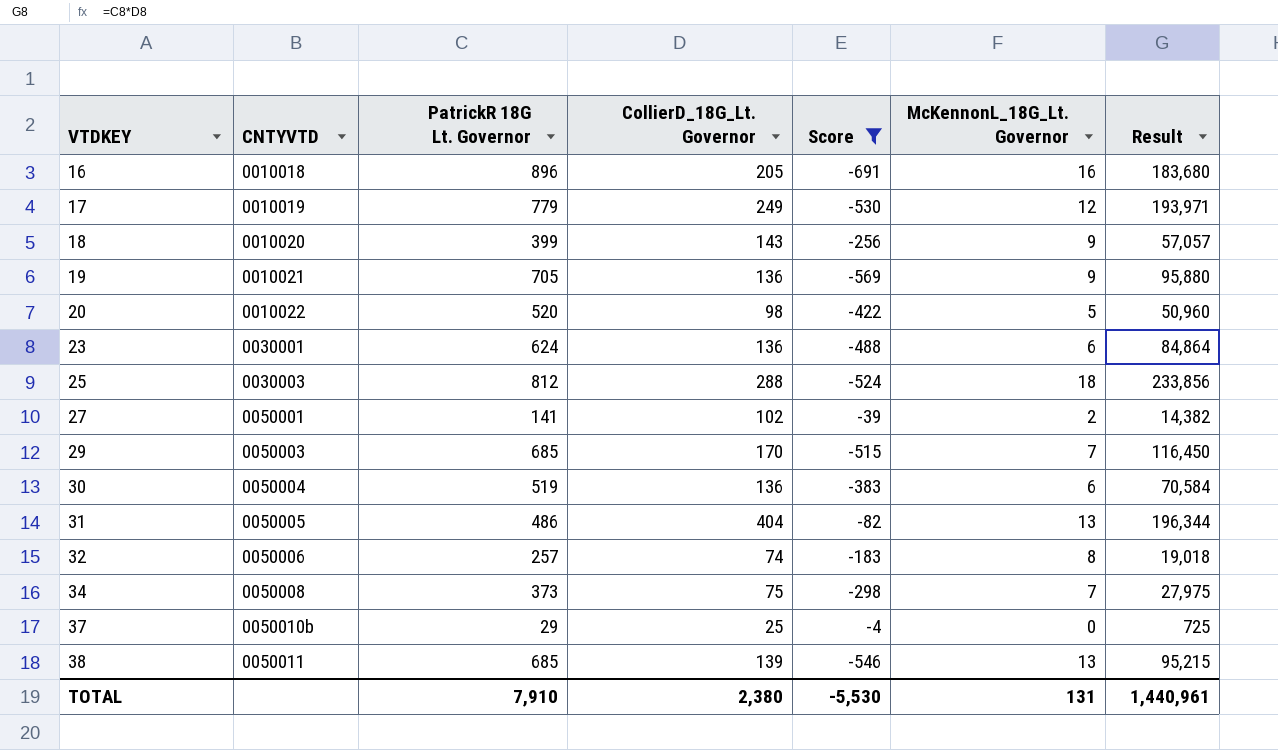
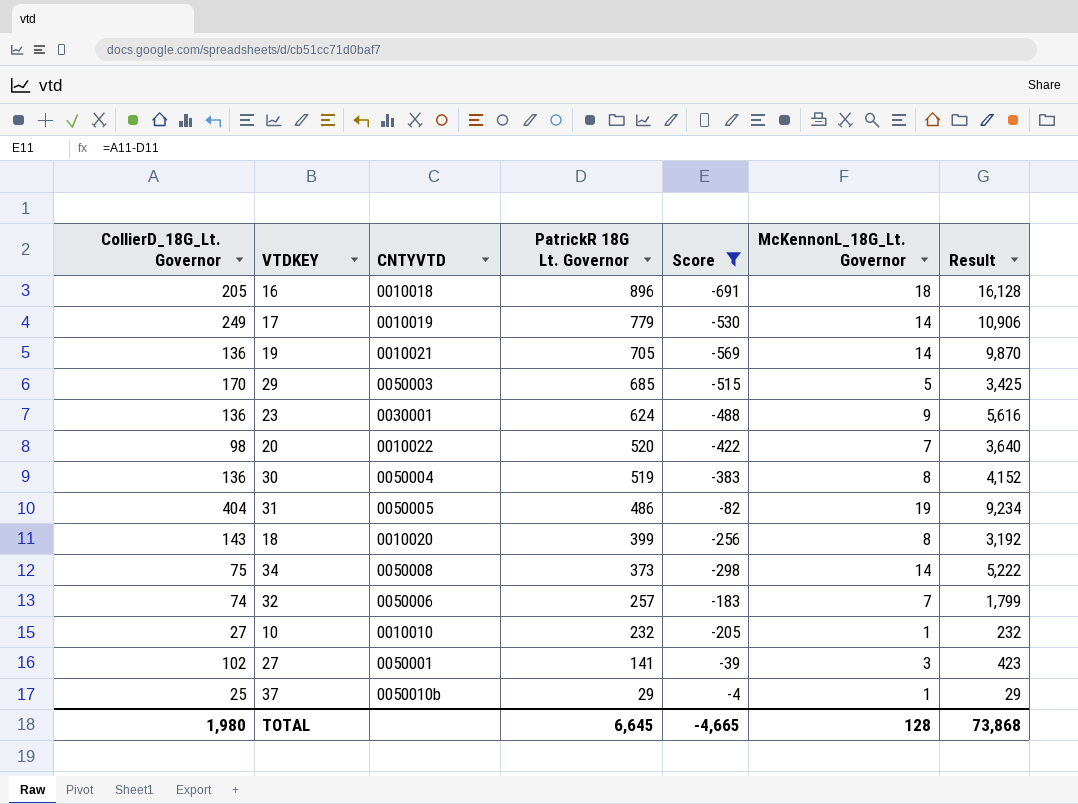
row order: VTDKEY ascending -> PatrickR 18G Lt. Governor descending
column CollierD_18G_Lt. Governor | position: 4 -> 1
column Result | formula: [PatrickR 18G Lt. Governor] * [CollierD_18G_Lt. Governor] -> [PatrickR 18G Lt. Governor] * [McKennonL_18G_Lt. Governor]
row 25: 0030003 | 812 | 288 | -524 | 18 | 233,856 -> none
row 38: 0050011 | 685 | 139 | -546 | 13 | 95,215 -> none
16 | McKennonL_18G_Lt. Governor: 16 -> 18
17 | McKennonL_18G_Lt. Governor: 12 -> 14
19 | McKennonL_18G_Lt. Governor: 9 -> 14
29 | McKennonL_18G_Lt. Governor: 7 -> 5
23 | McKennonL_18G_Lt. Governor: 6 -> 9
20 | McKennonL_18G_Lt. Governor: 5 -> 7
30 | McKennonL_18G_Lt. Governor: 6 -> 8
31 | McKennonL_18G_Lt. Governor: 13 -> 19
18 | McKennonL_18G_Lt. Governor: 9 -> 8
34 | McKennonL_18G_Lt. Governor: 7 -> 14
32 | McKennonL_18G_Lt. Governor: 8 -> 7
row 10: none -> 27 | 0010010 | 232 | -205 | 1 | 232
27 | McKennonL_18G_Lt. Governor: 2 -> 3
37 | McKennonL_18G_Lt. Governor: 0 -> 1
TOTAL | CollierD_18G_Lt. Governor: 2,380 -> 1,980
TOTAL | PatrickR 18G Lt. Governor: 7,910 -> 6,645
TOTAL | Score: -5,530 -> -4,665
TOTAL | McKennonL_18G_Lt. Governor: 131 -> 128
TOTAL | Result: 1,440,961 -> 73,868

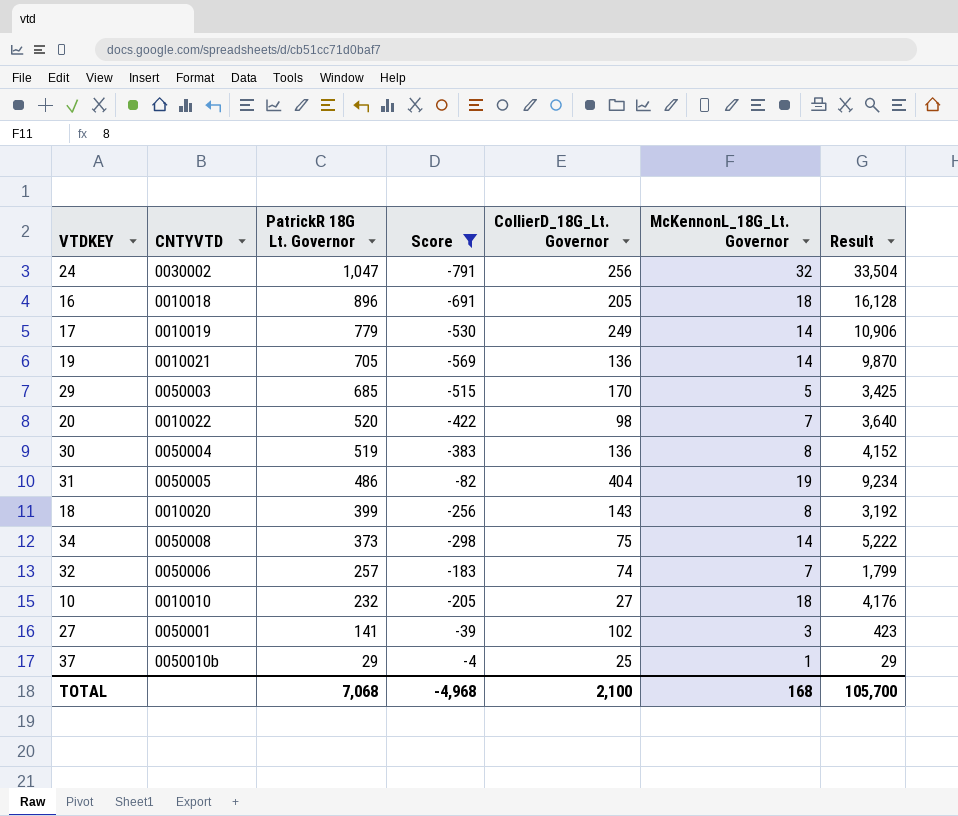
column CollierD_18G_Lt. Governor | position: 1 -> 5
row 23: 136 | 0030001 | 624 | -488 | 9 | 5,616 -> none
row 24: none -> 0030002 | 1,047 | -791 | 256 | 32 | 33,504
10 | McKennonL_18G_Lt. Governor: 1 -> 18
10 | Result: 232 -> 4,176
TOTAL | PatrickR 18G Lt. Governor: 6,645 -> 7,068
TOTAL | Score: -4,665 -> -4,968
TOTAL | CollierD_18G_Lt. Governor: 1,980 -> 2,100
TOTAL | McKennonL_18G_Lt. Governor: 128 -> 168
TOTAL | Result: 73,868 -> 105,700

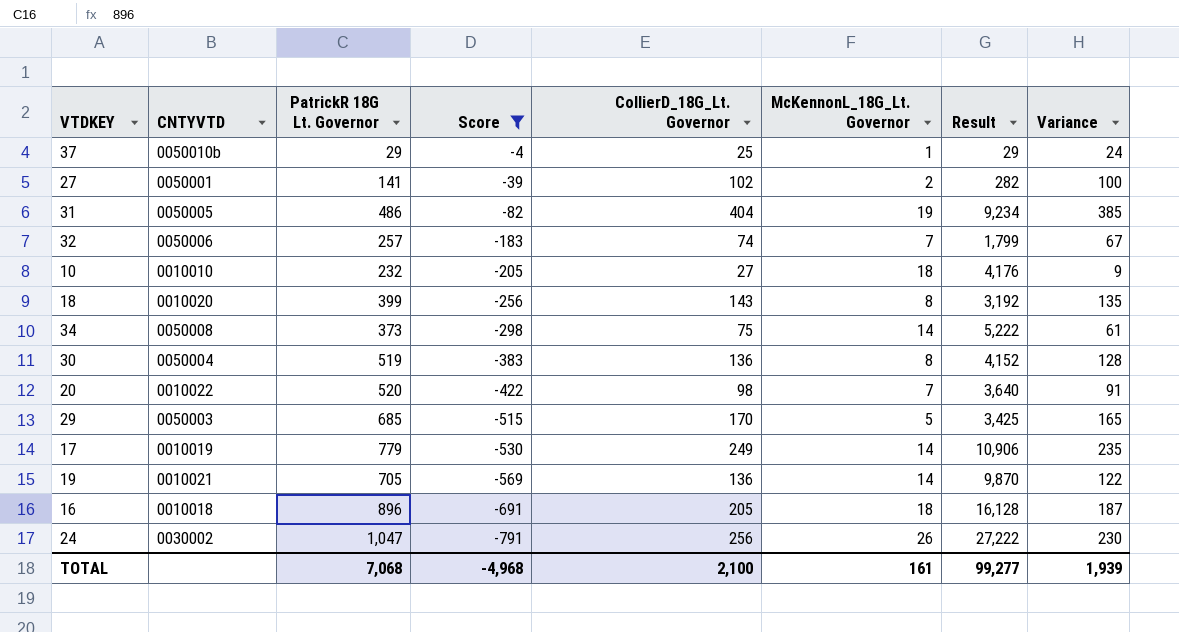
row order: PatrickR 18G Lt. Governor descending -> Score descending
column Variance | formula: none -> [CollierD_18G_Lt. Governor] - [McKennonL_18G_Lt. Governor]
27 | McKennonL_18G_Lt. Governor: 3 -> 2
27 | Result: 423 -> 282
24 | McKennonL_18G_Lt. Governor: 32 -> 26
24 | Result: 33,504 -> 27,222
TOTAL | McKennonL_18G_Lt. Governor: 168 -> 161
TOTAL | Result: 105,700 -> 99,277

